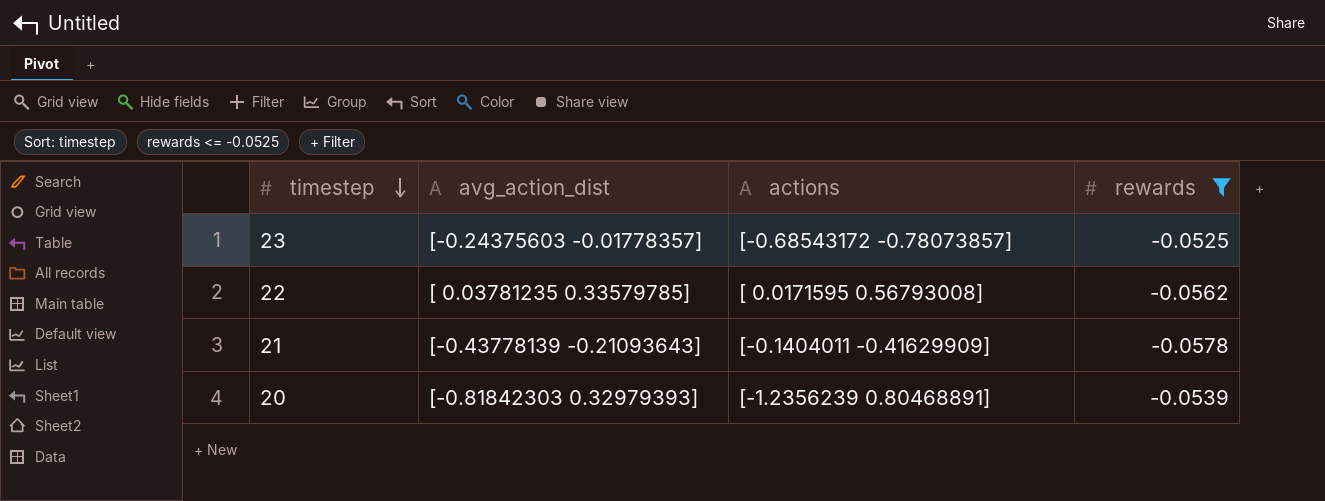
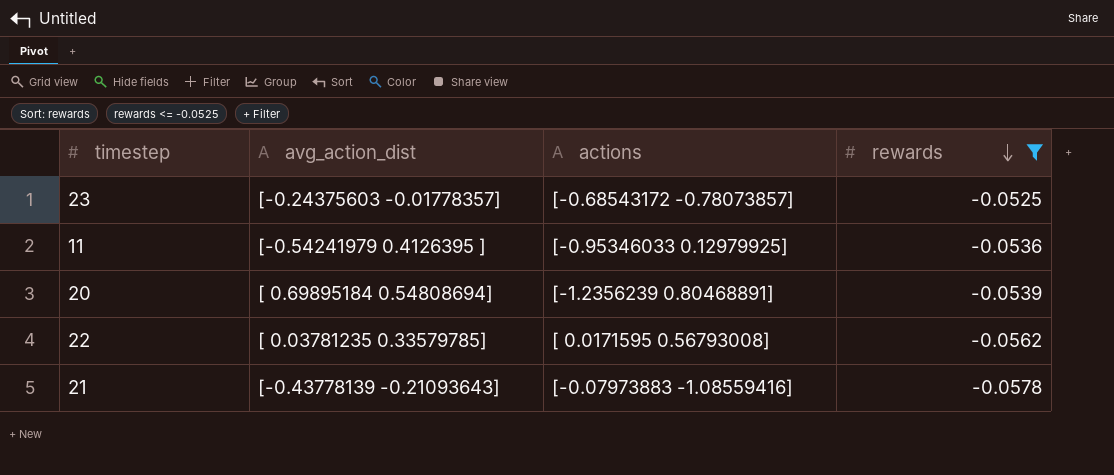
row order: timestep descending -> rewards descending
row 11: none -> [-0.54241979 0.4126395 ] | [-0.95346033 0.12979925] | -0.0536
20 | avg_action_dist: [-0.81842303 0.32979393] -> [ 0.69895184 0.54808694]
21 | actions: [-0.1404011 -0.41629909] -> [-0.07973883 -1.08559416]

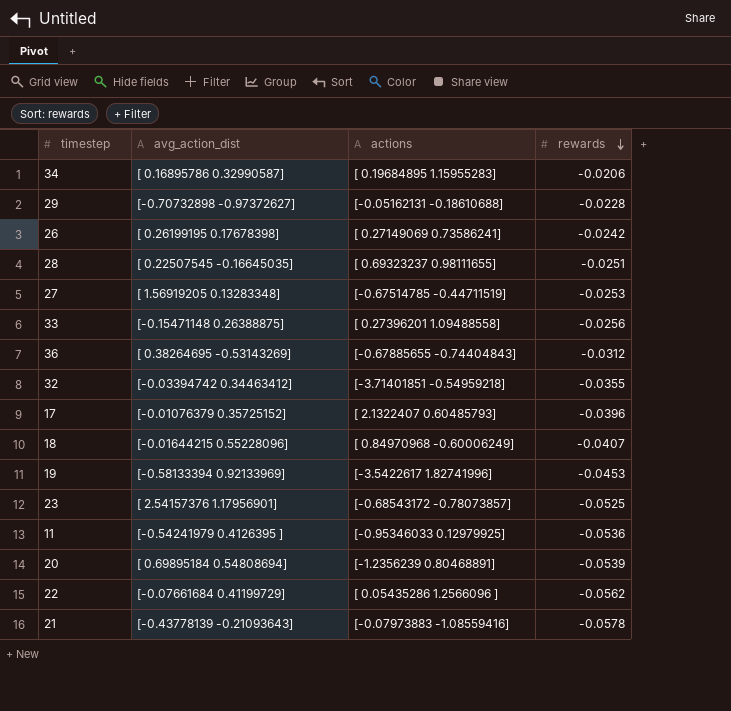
filter: rewards <= -0.0525 -> none
23 | avg_action_dist: [-0.24375603 -0.01778357] -> [ 2.54157376 1.17956901]
22 | avg_action_dist: [ 0.03781235 0.33579785] -> [-0.07661684 0.41199729]
22 | actions: [ 0.0171595 0.56793008] -> [ 0.05435286 1.2566096 ]

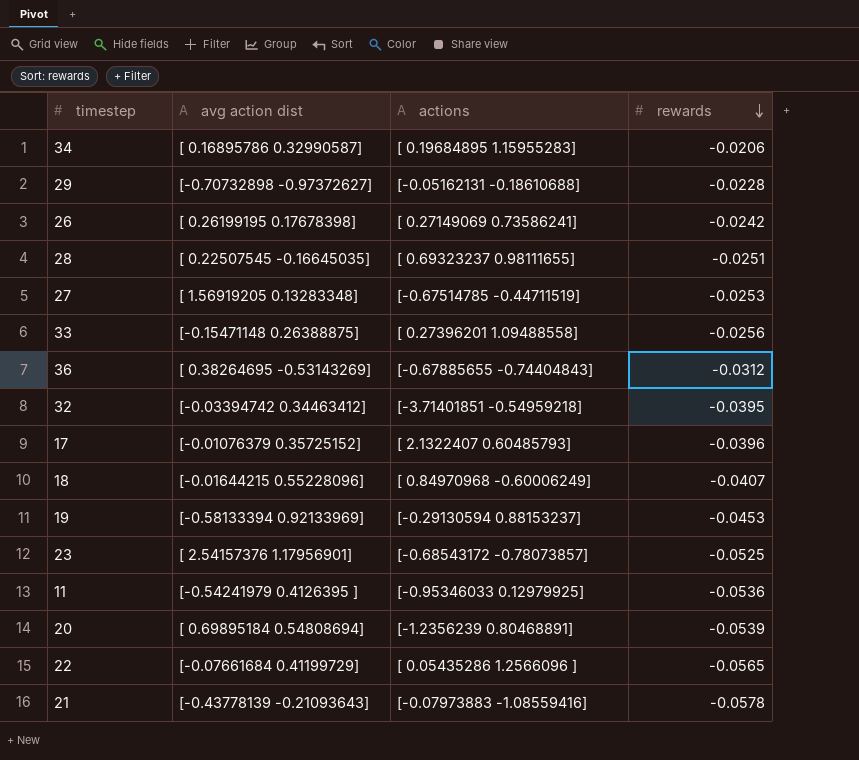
column name: avg_action_dist -> avg action dist
32 | rewards: -0.0355 -> -0.0395
19 | actions: [-3.5422617 1.82741996] -> [-0.29130594 0.88153237]
22 | rewards: -0.0562 -> -0.0565

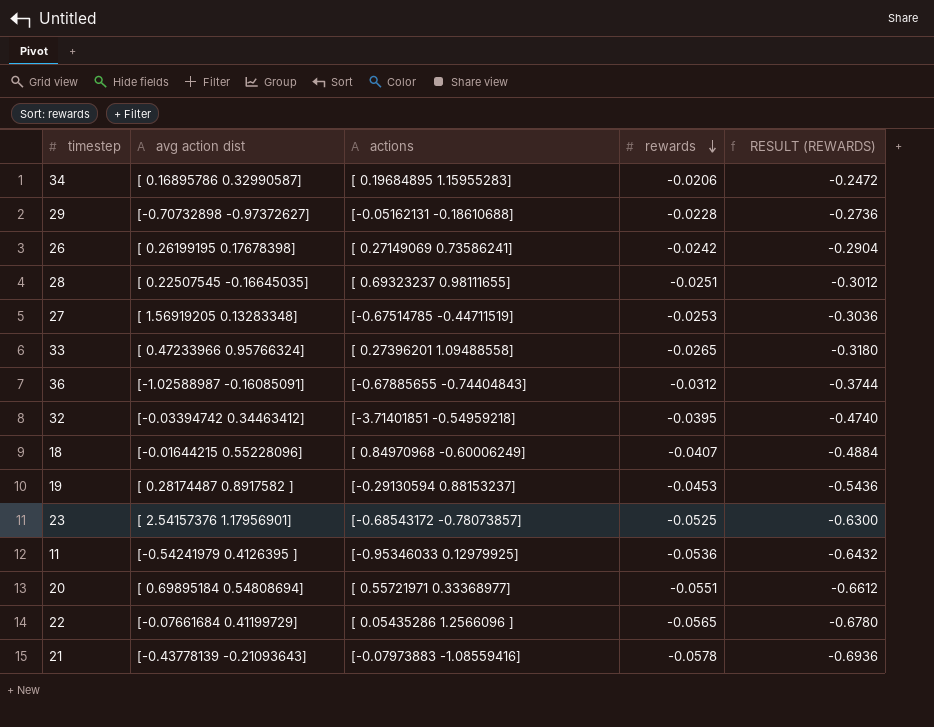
column RESULT (REWARDS) | formula: none -> [rewards] * 12
row 17: [-0.01076379 0.35725152] | [ 2.1322407 0.60485793] | -0.0396 -> none
33 | avg action dist: [-0.15471148 0.26388875] -> [ 0.47233966 0.95766324]
33 | rewards: -0.0256 -> -0.0265
36 | avg action dist: [ 0.38264695 -0.53143269] -> [-1.02588987 -0.16085091]
19 | avg action dist: [-0.58133394 0.92133969] -> [ 0.28174487 0.8917582 ]
20 | actions: [-1.2356239 0.80468891] -> [ 0.55721971 0.33368977]
20 | rewards: -0.0539 -> -0.0551

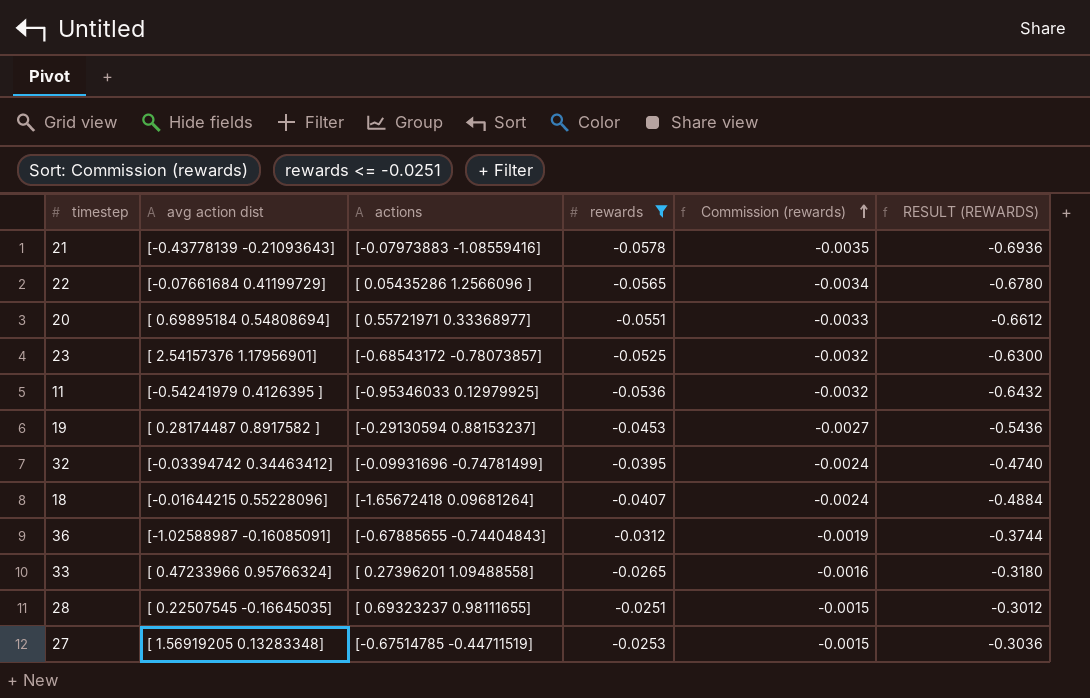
filter: none -> rewards <= -0.0251
row order: rewards descending -> Commission (rewards) ascending
column Commission (rewards) | formula: none -> [rewards] * 0.06
32 | actions: [-3.71401851 -0.54959218] -> [-0.09931696 -0.74781499]
18 | actions: [ 0.84970968 -0.60006249] -> [-1.65672418 0.09681264]

